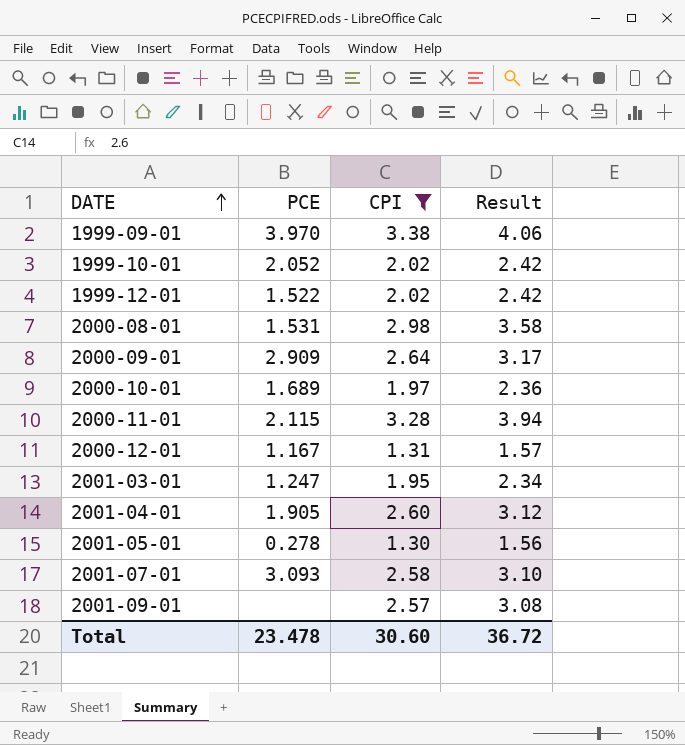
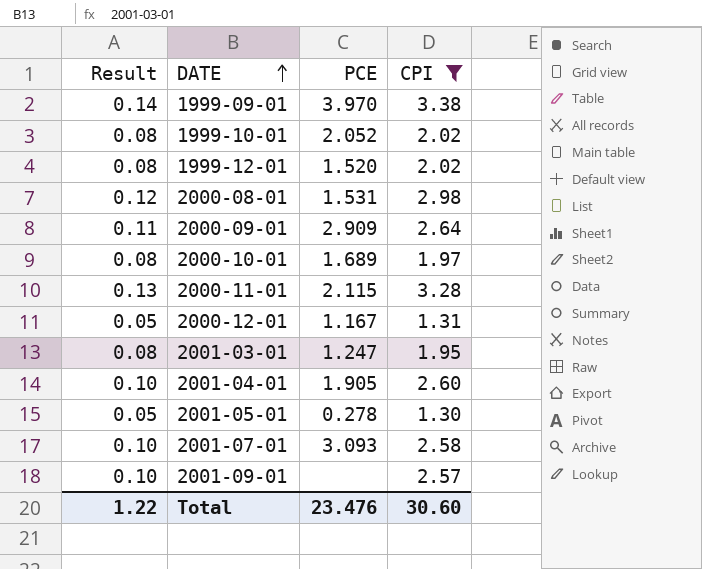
column Result | formula: [CPI] * 1.2 -> [CPI] * 0.04
column Result | position: 4 -> 1
1999-12-01 | PCE: 1.522 -> 1.520
Total | Result: 36.72 -> 1.22
Total | PCE: 23.478 -> 23.476

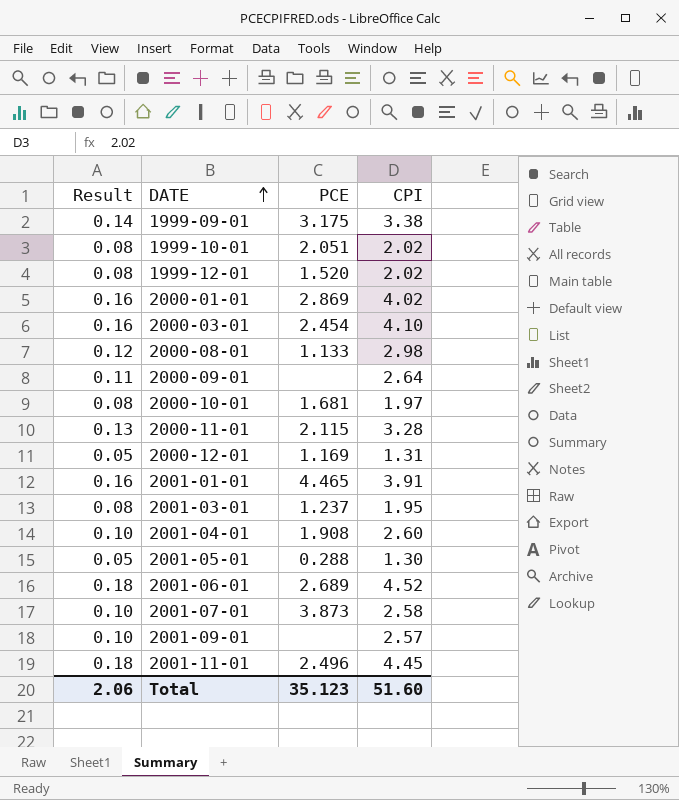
filter: CPI <= 3.38 -> none
1999-09-01 | PCE: 3.970 -> 3.175
1999-10-01 | PCE: 2.052 -> 2.051
2000-08-01 | PCE: 1.531 -> 1.133
2000-09-01 | PCE: 2.909 -> none
2000-10-01 | PCE: 1.689 -> 1.681
2000-12-01 | PCE: 1.167 -> 1.169
2001-03-01 | PCE: 1.247 -> 1.237
2001-04-01 | PCE: 1.905 -> 1.908
2001-05-01 | PCE: 0.278 -> 0.288
2001-07-01 | PCE: 3.093 -> 3.873
Total | Result: 1.22 -> 2.06
Total | PCE: 23.476 -> 35.123
Total | CPI: 30.60 -> 51.60

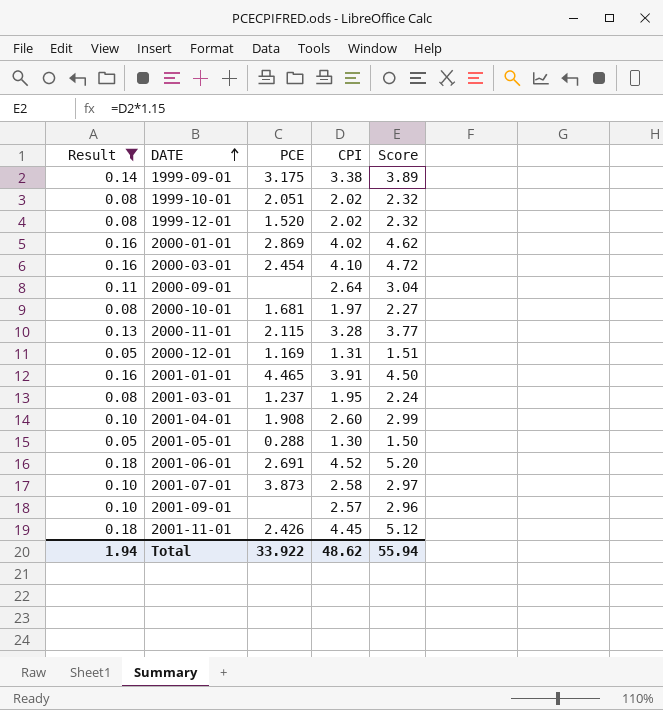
filter: none -> Result != 0.12
column Score | formula: none -> [CPI] * 1.15
2001-06-01 | PCE: 2.689 -> 2.691
2001-11-01 | PCE: 2.496 -> 2.426
Total | Result: 2.06 -> 1.94
Total | PCE: 35.123 -> 33.922
Total | CPI: 51.60 -> 48.62

